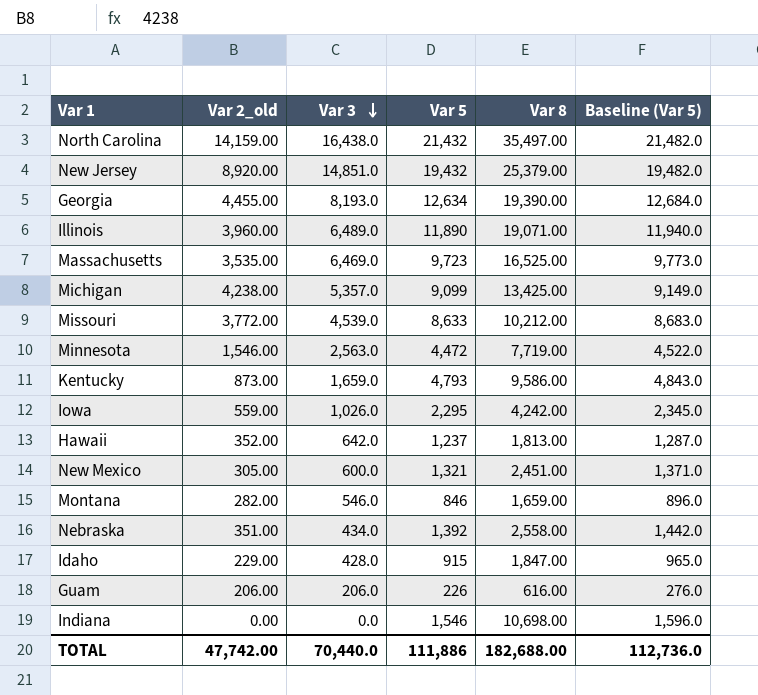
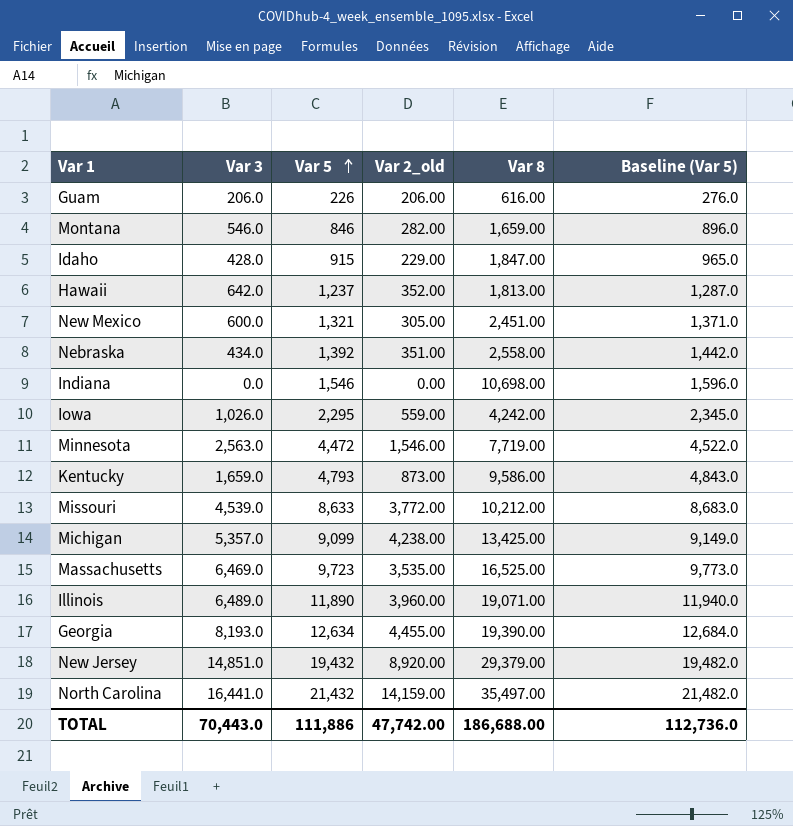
row order: Var 3 descending -> Var 5 ascending
column Var 2_old | position: 2 -> 4
New Jersey | Var 8: 25,379.00 -> 29,379.00
North Carolina | Var 3: 16,438.0 -> 16,441.0
TOTAL | Var 3: 70,440.0 -> 70,443.0
TOTAL | Var 8: 182,688.00 -> 186,688.00

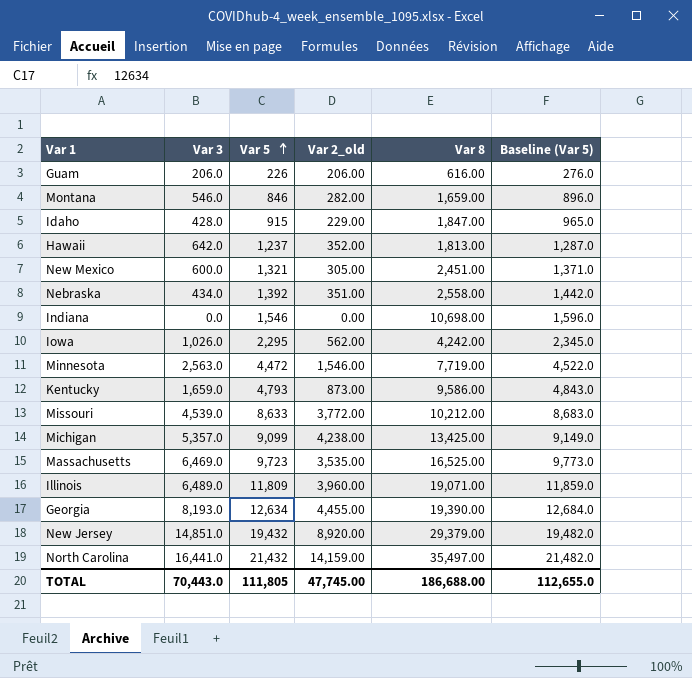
Iowa | Var 2_old: 559.00 -> 562.00
Illinois | Var 5: 11,890 -> 11,809
Illinois | Baseline (Var 5): 11,940.0 -> 11,859.0
TOTAL | Var 5: 111,886 -> 111,805
TOTAL | Var 2_old: 47,742.00 -> 47,745.00
TOTAL | Baseline (Var 5): 112,736.0 -> 112,655.0

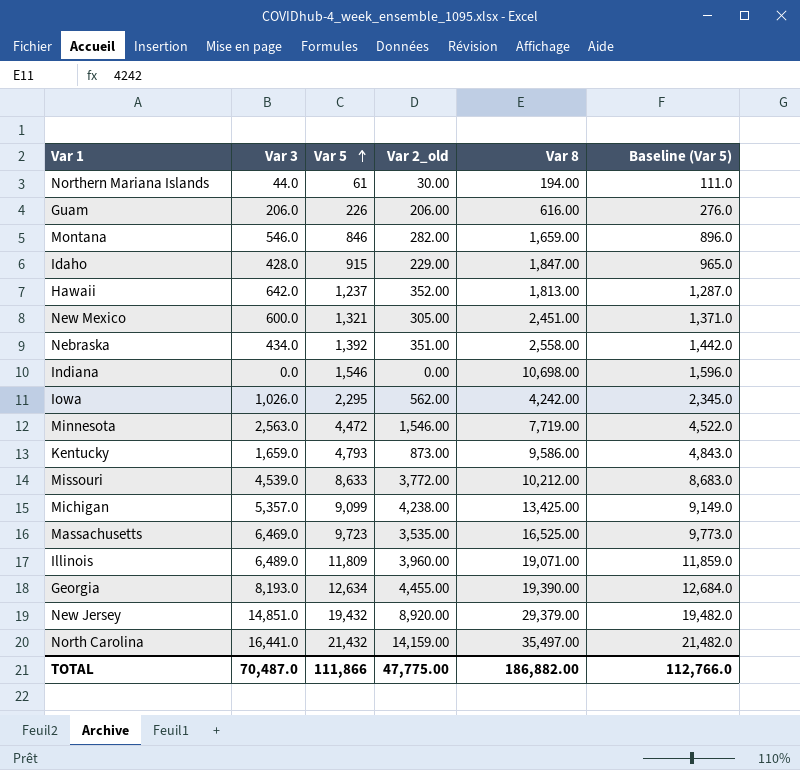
row Northern Mariana Islands: none -> 44.0 | 61 | 30.00 | 194.00 | 111.0
TOTAL | Var 3: 70,443.0 -> 70,487.0
TOTAL | Var 5: 111,805 -> 111,866
TOTAL | Var 2_old: 47,745.00 -> 47,775.00
TOTAL | Var 8: 186,688.00 -> 186,882.00
TOTAL | Baseline (Var 5): 112,655.0 -> 112,766.0

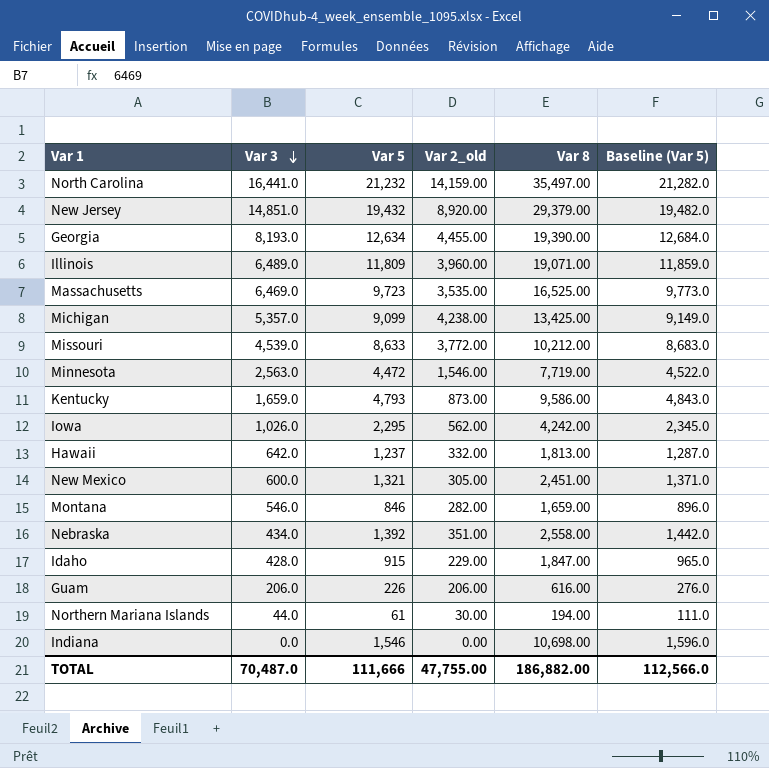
row order: Var 5 ascending -> Var 3 descending
North Carolina | Var 5: 21,432 -> 21,232
North Carolina | Baseline (Var 5): 21,482.0 -> 21,282.0
Hawaii | Var 2_old: 352.00 -> 332.00
TOTAL | Var 5: 111,866 -> 111,666
TOTAL | Var 2_old: 47,775.00 -> 47,755.00
TOTAL | Baseline (Var 5): 112,766.0 -> 112,566.0

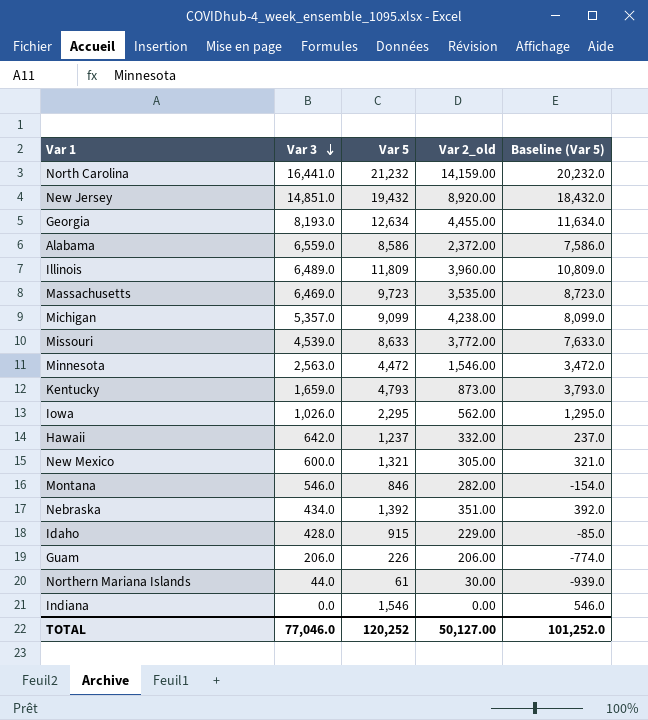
column Var 8 | position: 5 -> none
column Baseline (Var 5) | formula: [Var 5] + 50 -> [Var 5] - 1000
row Alabama: none -> 6,559.0 | 8,586 | 2,372.00 | 7,586.0
TOTAL | Var 3: 70,487.0 -> 77,046.0
TOTAL | Var 5: 111,666 -> 120,252
TOTAL | Var 2_old: 47,755.00 -> 50,127.00
TOTAL | Baseline (Var 5): 112,566.0 -> 101,252.0

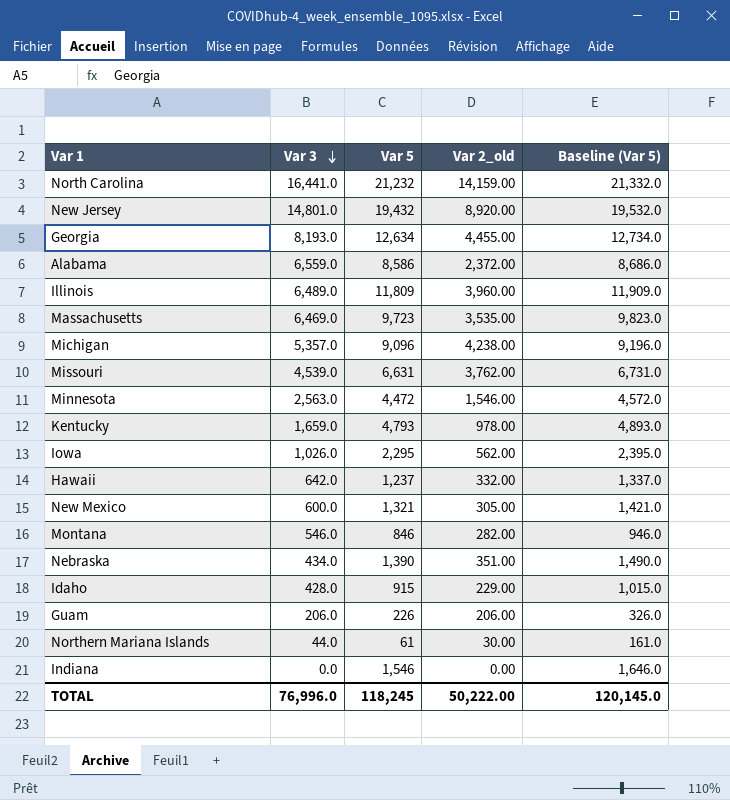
column Baseline (Var 5) | formula: [Var 5] - 1000 -> [Var 5] + 100
New Jersey | Var 3: 14,851.0 -> 14,801.0
Michigan | Var 5: 9,099 -> 9,096
Missouri | Var 5: 8,633 -> 6,631
Missouri | Var 2_old: 3,772.00 -> 3,762.00
Kentucky | Var 2_old: 873.00 -> 978.00
Nebraska | Var 5: 1,392 -> 1,390
TOTAL | Var 3: 77,046.0 -> 76,996.0
TOTAL | Var 5: 120,252 -> 118,245
TOTAL | Var 2_old: 50,127.00 -> 50,222.00
TOTAL | Baseline (Var 5): 101,252.0 -> 120,145.0

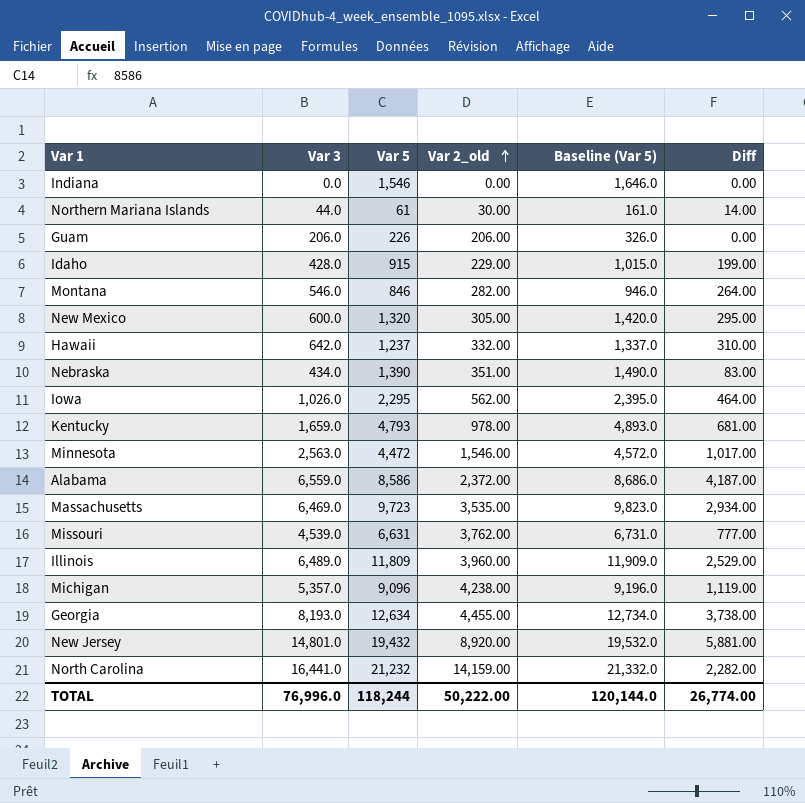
row order: Var 3 descending -> Var 2_old ascending
column Diff | formula: none -> [Var 3] - [Var 2_old]
New Mexico | Var 5: 1,321 -> 1,320
New Mexico | Baseline (Var 5): 1,421.0 -> 1,420.0
TOTAL | Var 5: 118,245 -> 118,244
TOTAL | Baseline (Var 5): 120,145.0 -> 120,144.0

